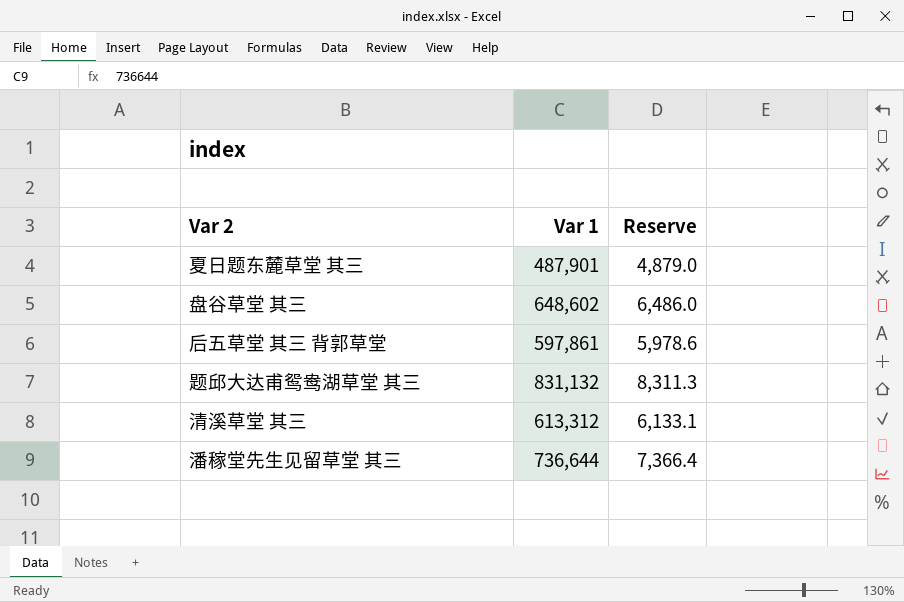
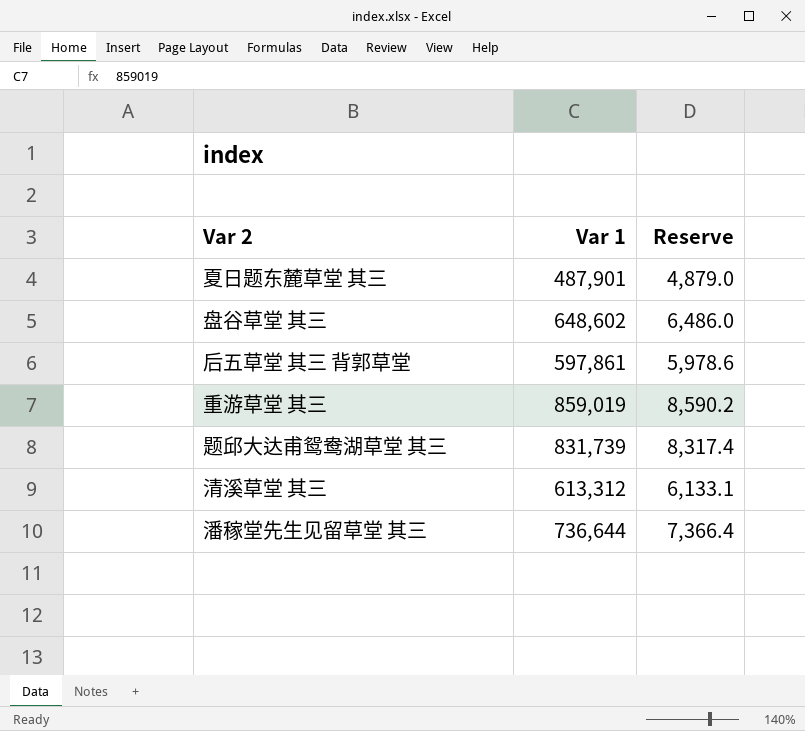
row 重游草堂 其三: none -> 859,019 | 8,590.2
题邱大达甫鸳鸯湖草堂 其三 | Var 1: 831,132 -> 831,739
题邱大达甫鸳鸯湖草堂 其三 | Reserve: 8,311.3 -> 8,317.4

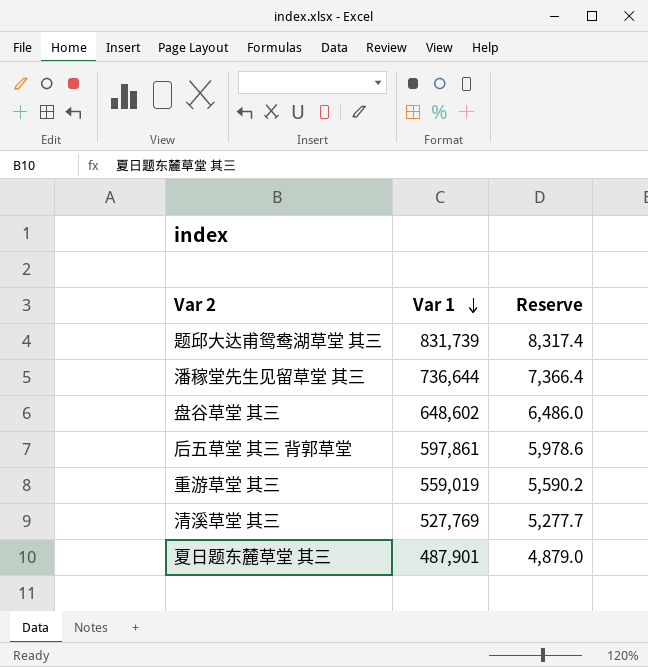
row order: none -> Var 1 descending
重游草堂 其三 | Var 1: 859,019 -> 559,019
重游草堂 其三 | Reserve: 8,590.2 -> 5,590.2
清溪草堂 其三 | Var 1: 613,312 -> 527,769
清溪草堂 其三 | Reserve: 6,133.1 -> 5,277.7

